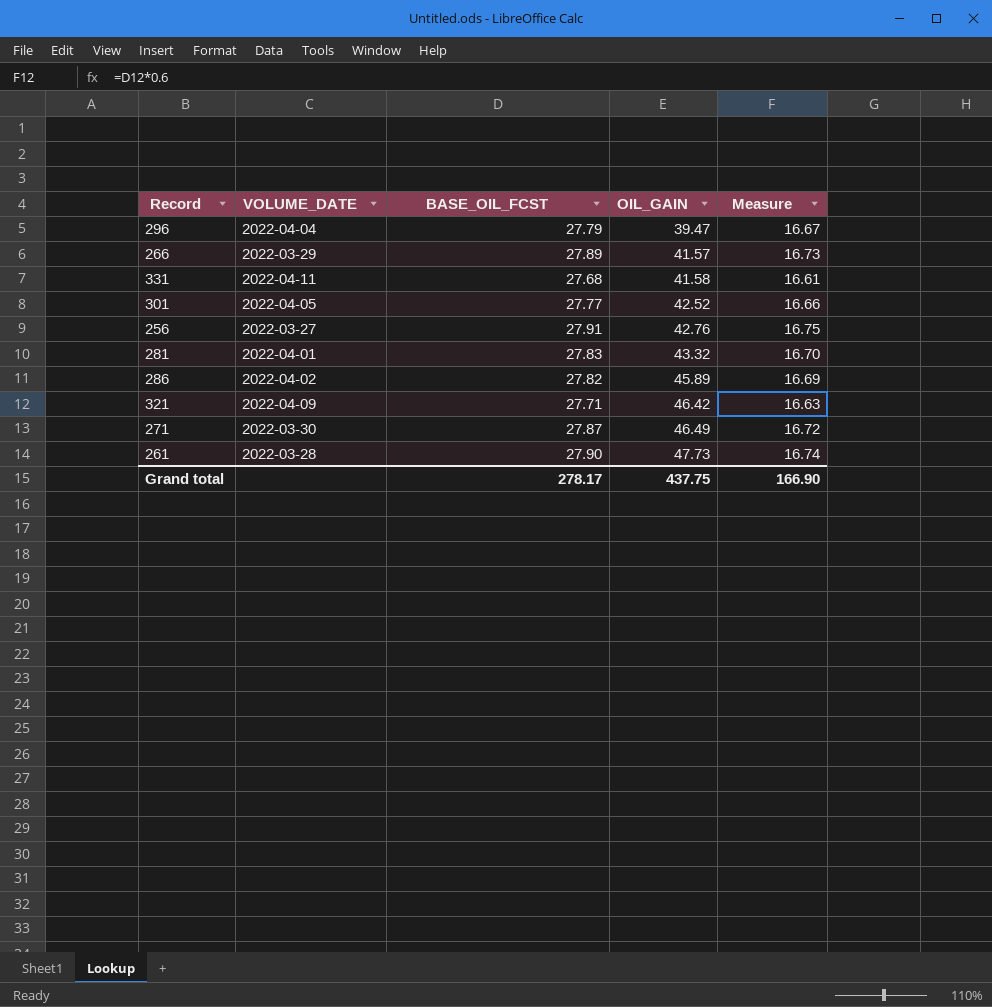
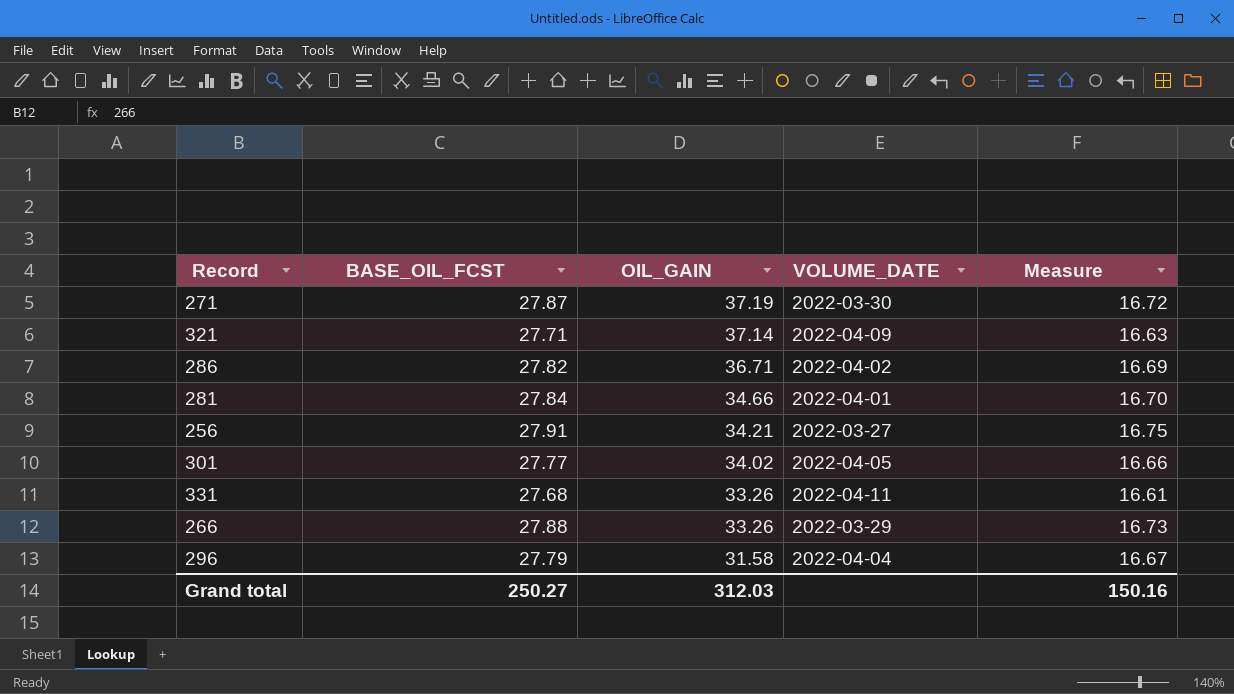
row order: OIL_GAIN ascending -> OIL_GAIN descending
column VOLUME_DATE | position: 2 -> 4
row 261: 2022-03-28 | 27.90 | 47.73 | 16.74 -> none
271 | OIL_GAIN: 46.49 -> 37.19
321 | OIL_GAIN: 46.42 -> 37.14
286 | OIL_GAIN: 45.89 -> 36.71
281 | BASE_OIL_FCST: 27.83 -> 27.84
281 | OIL_GAIN: 43.32 -> 34.66
256 | OIL_GAIN: 42.76 -> 34.21
301 | OIL_GAIN: 42.52 -> 34.02
331 | OIL_GAIN: 41.58 -> 33.26
266 | BASE_OIL_FCST: 27.89 -> 27.88
266 | OIL_GAIN: 41.57 -> 33.26
296 | OIL_GAIN: 39.47 -> 31.58
Grand total | BASE_OIL_FCST: 278.17 -> 250.27
Grand total | OIL_GAIN: 437.75 -> 312.03
Grand total | Measure: 166.90 -> 150.16

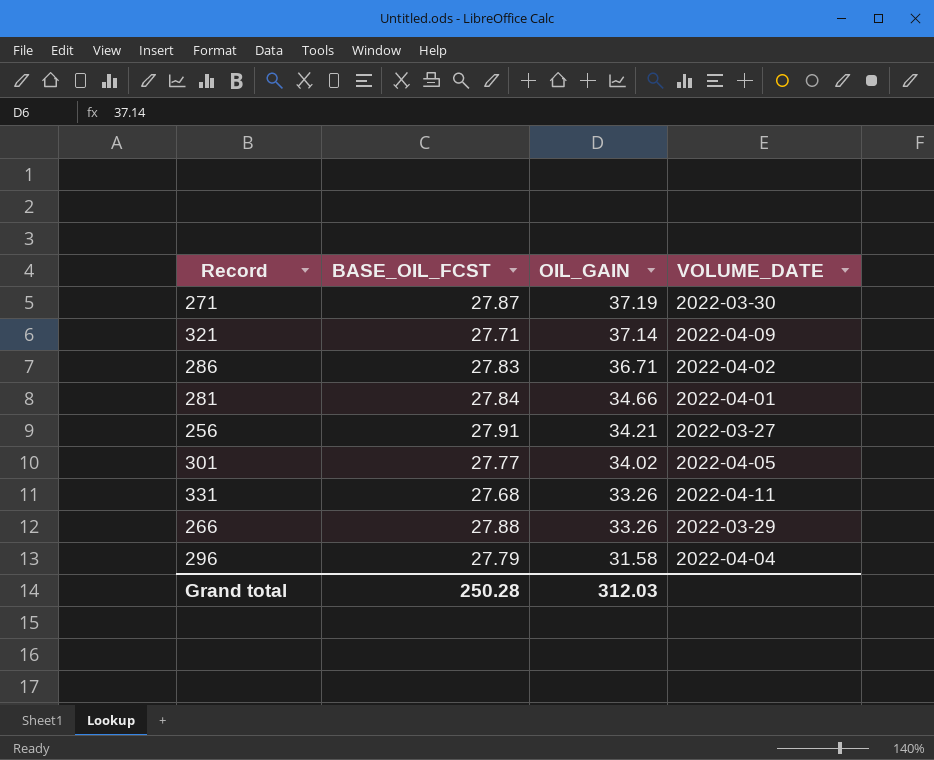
column Measure | formula: [BASE_OIL_FCST] * 0.6 -> none
286 | BASE_OIL_FCST: 27.82 -> 27.83
Grand total | BASE_OIL_FCST: 250.27 -> 250.28

